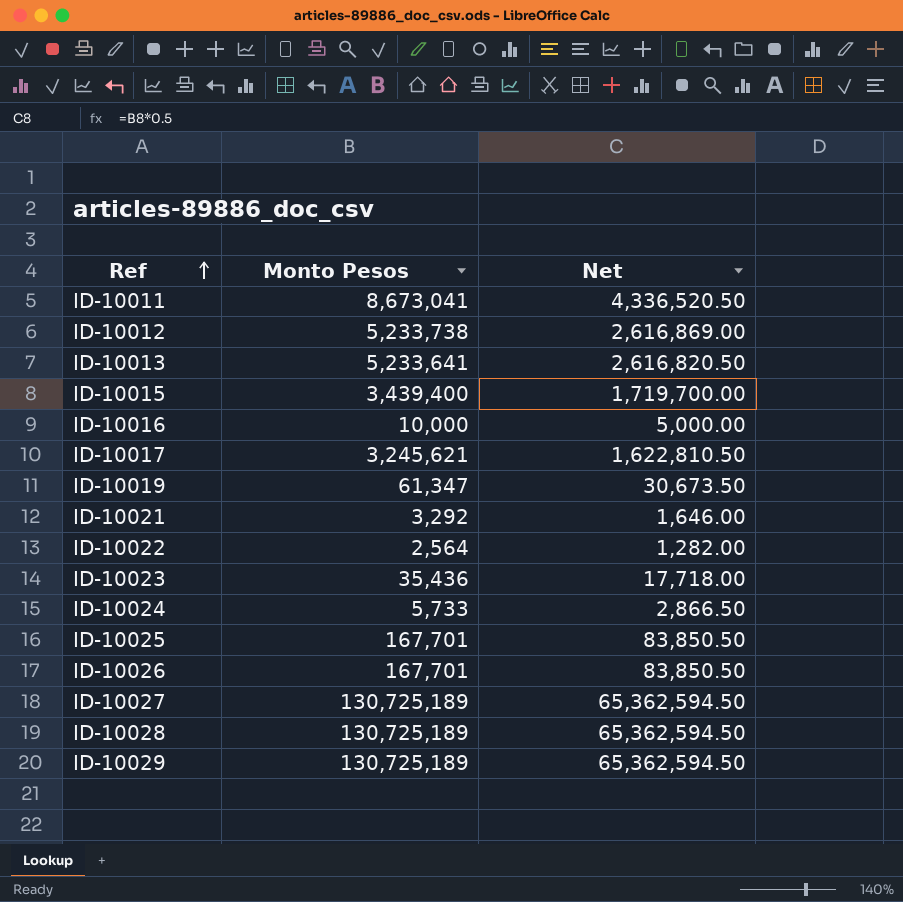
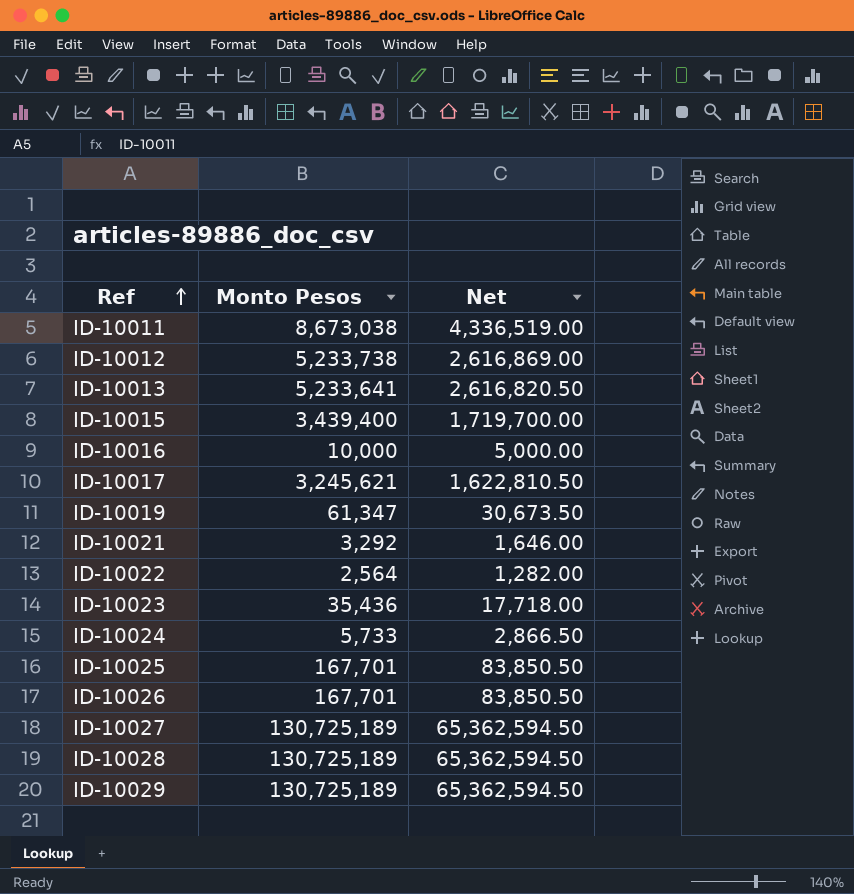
ID-10011 | Monto Pesos: 8,673,041 -> 8,673,038
ID-10011 | Net: 4,336,520.50 -> 4,336,519.00

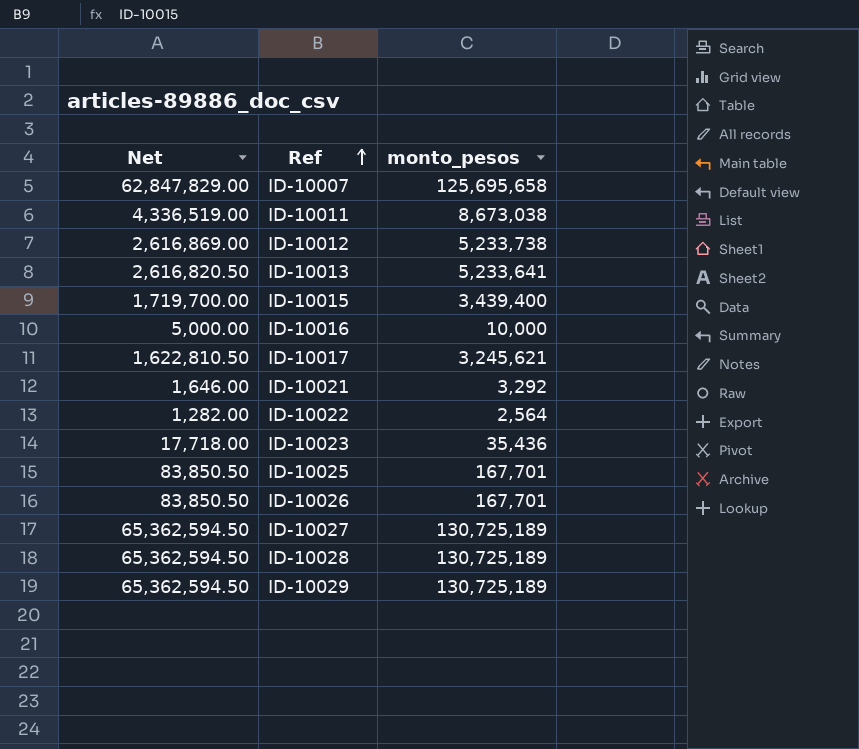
column Net | position: 3 -> 1
column name: Monto Pesos -> monto_pesos
row ID-10019: 61,347 | 30,673.50 -> none
row ID-10024: 5,733 | 2,866.50 -> none
row ID-10007: none -> 62,847,829.00 | 125,695,658

